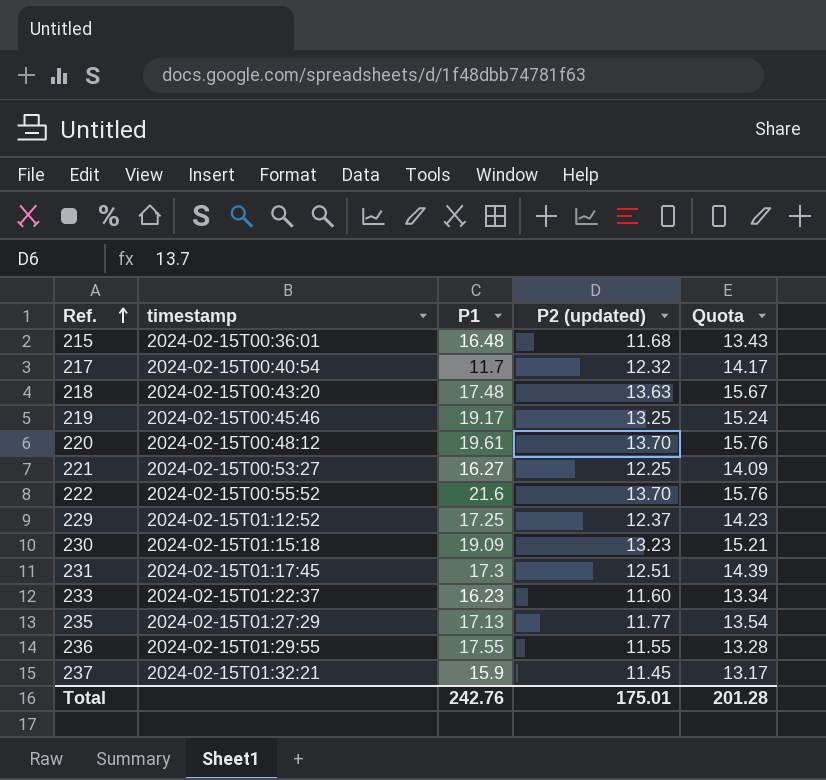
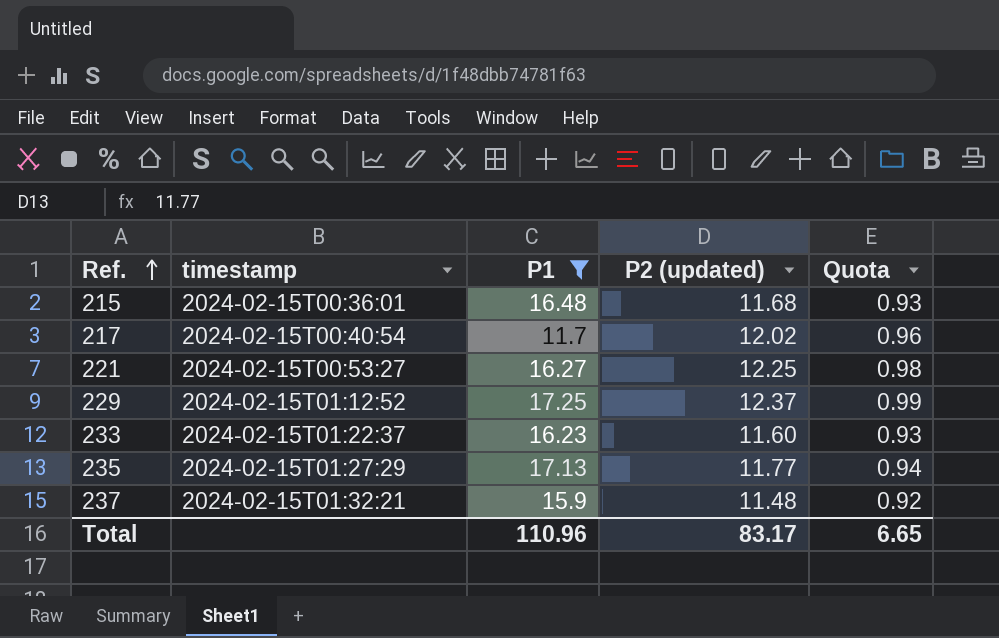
filter: none -> P1 <= 17.25
column Quota | formula: [P2 (updated)] * 1.15 -> [P2 (updated)] * 0.08
217 | P2 (updated): 12.32 -> 12.02
237 | P2 (updated): 11.45 -> 11.48
Total | P1: 242.76 -> 110.96
Total | P2 (updated): 175.01 -> 83.17
Total | Quota: 201.28 -> 6.65

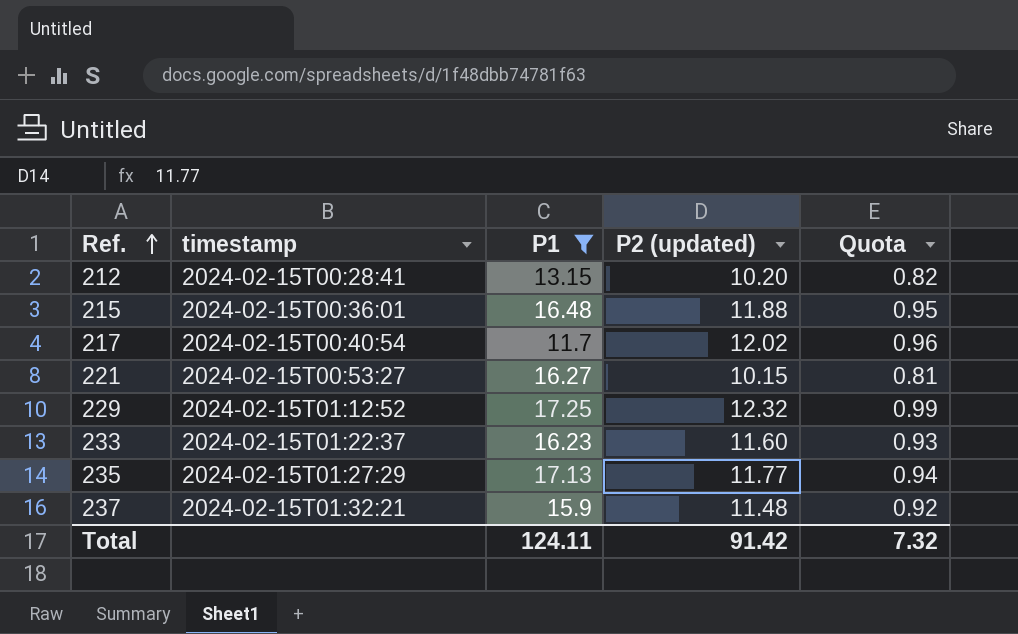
row 212: none -> 2024-02-15T00:28:41 | 13.15 | 10.20 | 0.82
215 | P2 (updated): 11.68 -> 11.88
215 | Quota: 0.93 -> 0.95
221 | P2 (updated): 12.25 -> 10.15
221 | Quota: 0.98 -> 0.81
229 | P2 (updated): 12.37 -> 12.32
Total | P1: 110.96 -> 124.11
Total | P2 (updated): 83.17 -> 91.42
Total | Quota: 6.65 -> 7.32

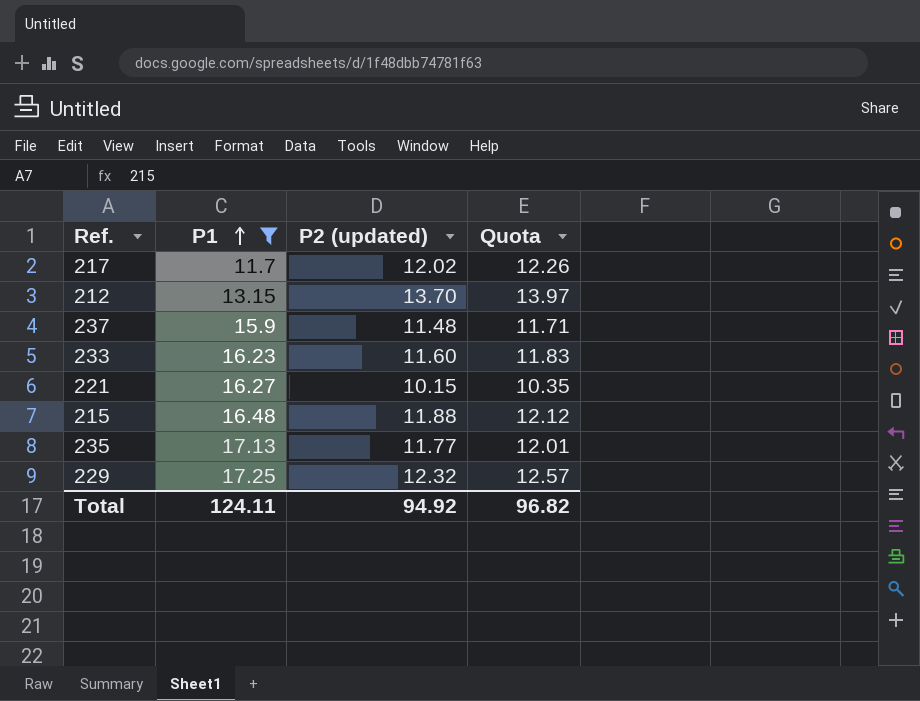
row order: Ref. ascending -> P1 ascending
column timestamp | position: 2 -> none
column Quota | formula: [P2 (updated)] * 0.08 -> [P2 (updated)] * 1.02
212 | P2 (updated): 10.20 -> 13.70
Total | P2 (updated): 91.42 -> 94.92
Total | Quota: 7.32 -> 96.82

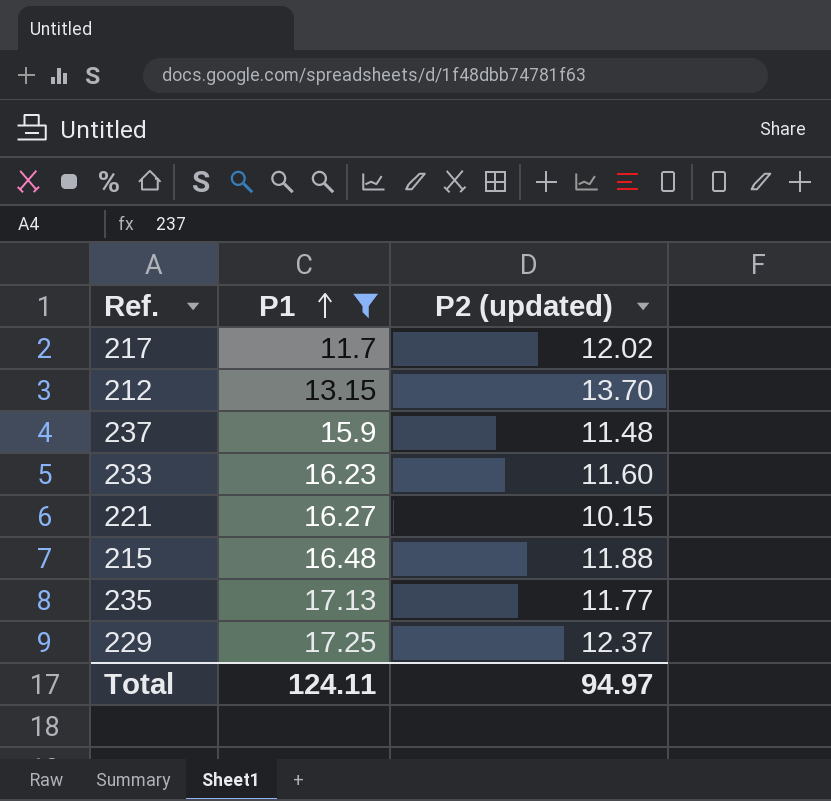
column Quota | formula: [P2 (updated)] * 1.02 -> none
229 | P2 (updated): 12.32 -> 12.37
Total | P2 (updated): 94.92 -> 94.97

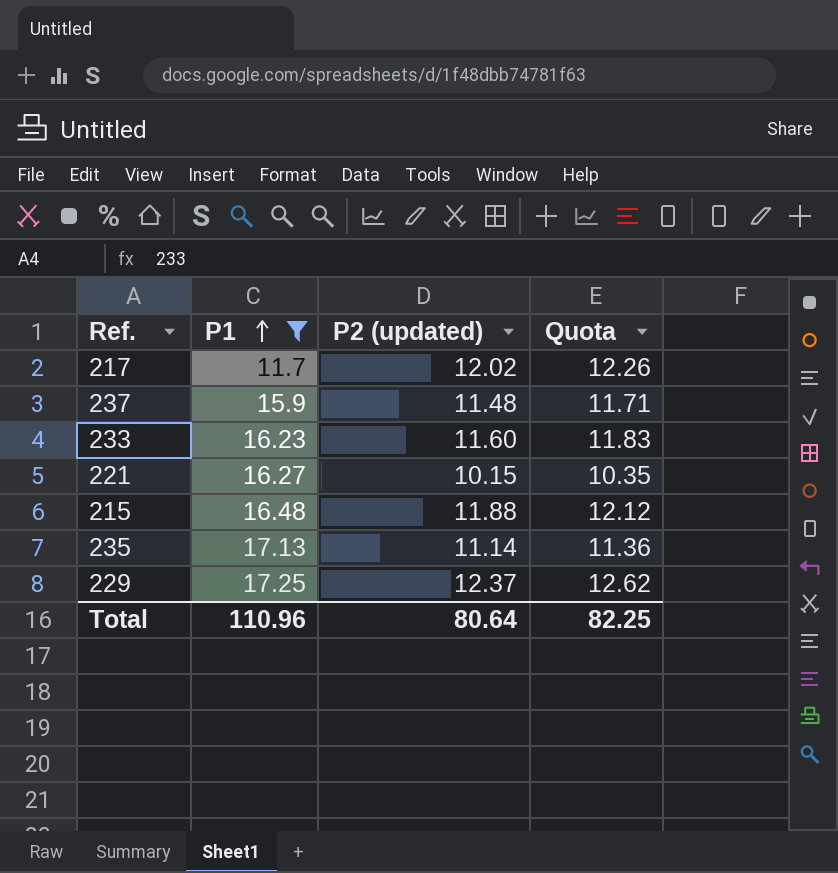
column Quota | formula: none -> [P2 (updated)] * 1.02
row 212: 13.15 | 13.70 -> none
235 | P2 (updated): 11.77 -> 11.14
Total | P1: 124.11 -> 110.96
Total | P2 (updated): 94.97 -> 80.64

